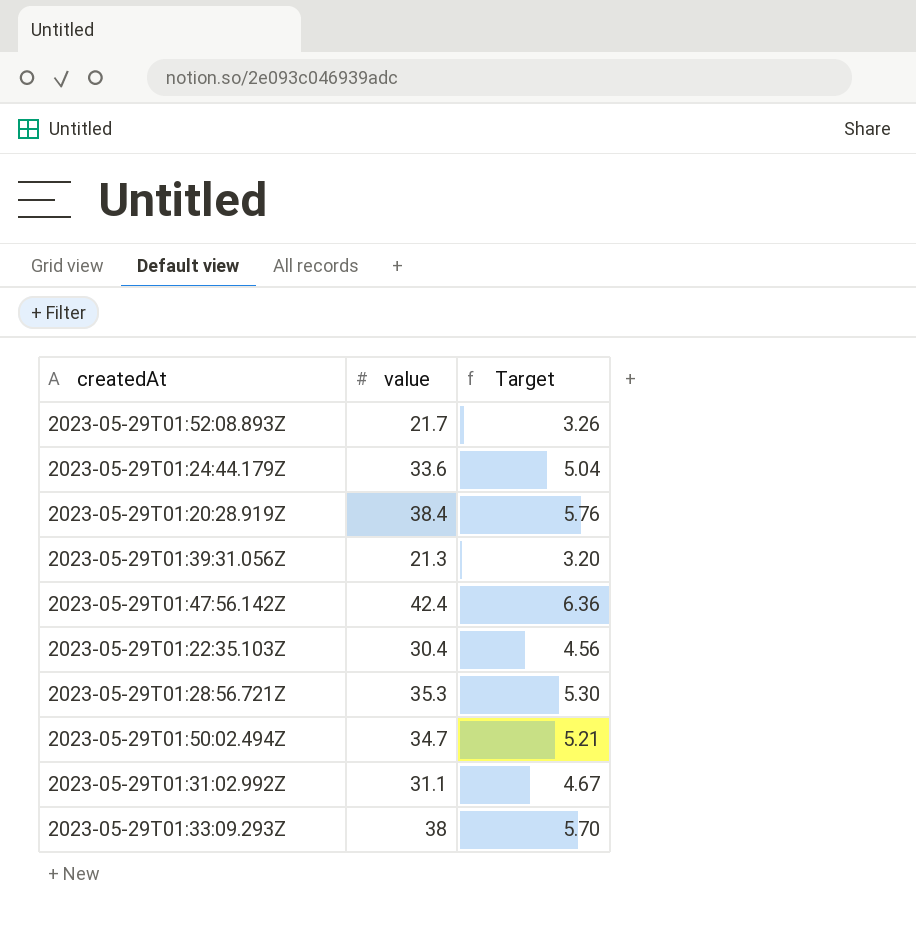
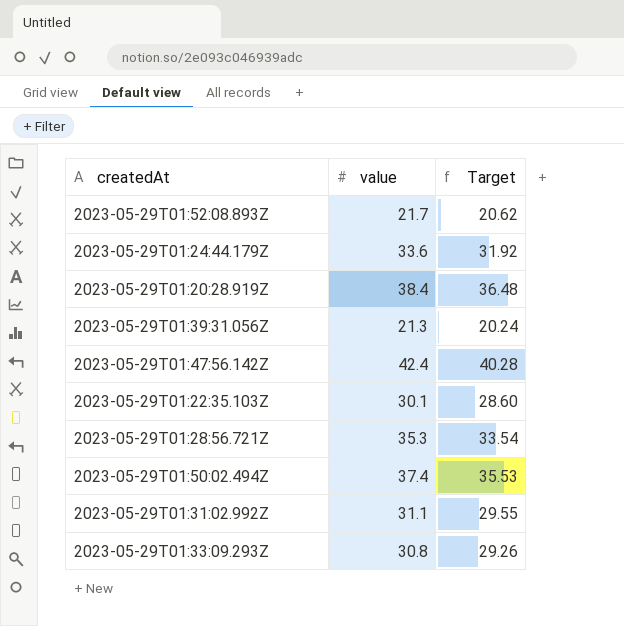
column Target | formula: [value] * 0.15 -> [value] * 0.95
2023-05-29T01:22:35.103Z | value: 30.4 -> 30.1
2023-05-29T01:50:02.494Z | value: 34.7 -> 37.4
2023-05-29T01:33:09.293Z | value: 38 -> 30.8

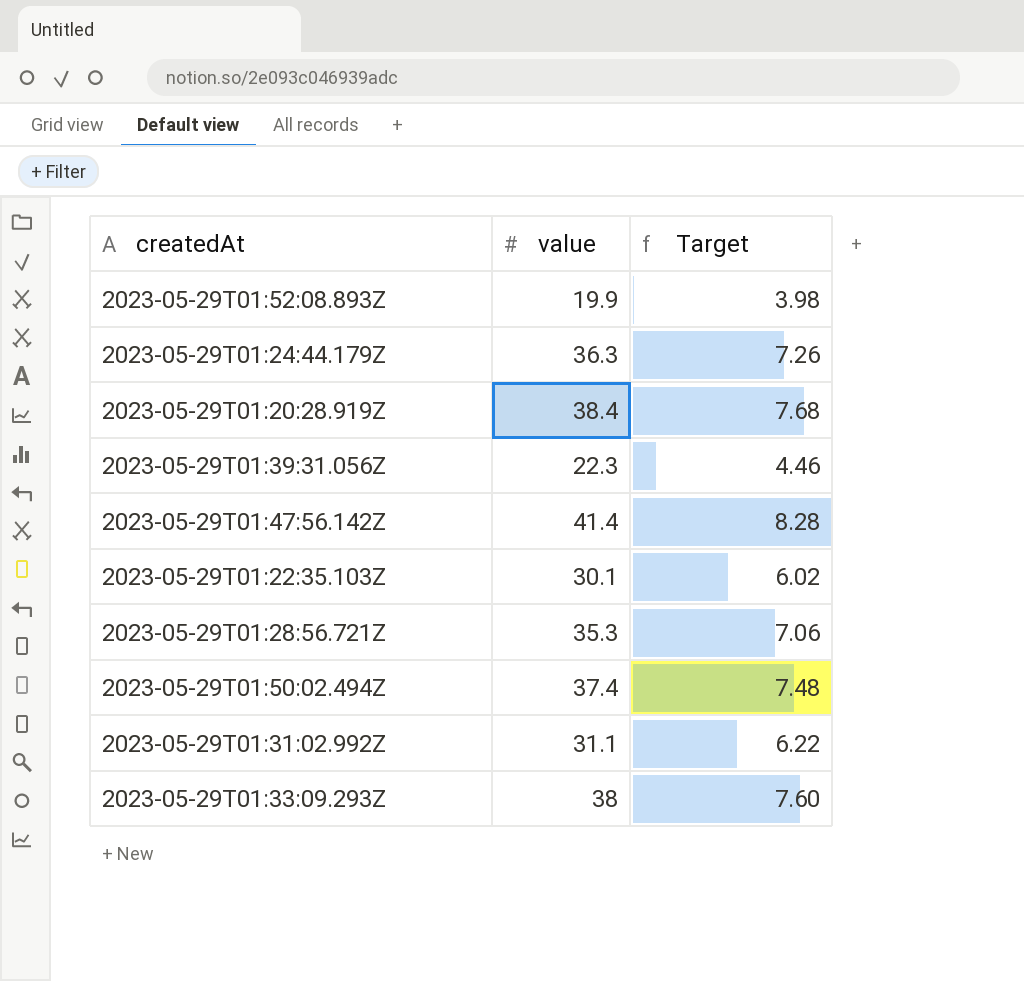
column Target | formula: [value] * 0.95 -> [value] * 0.2
2023-05-29T01:52:08.893Z | value: 21.7 -> 19.9
2023-05-29T01:24:44.179Z | value: 33.6 -> 36.3
2023-05-29T01:39:31.056Z | value: 21.3 -> 22.3
2023-05-29T01:47:56.142Z | value: 42.4 -> 41.4
2023-05-29T01:33:09.293Z | value: 30.8 -> 38

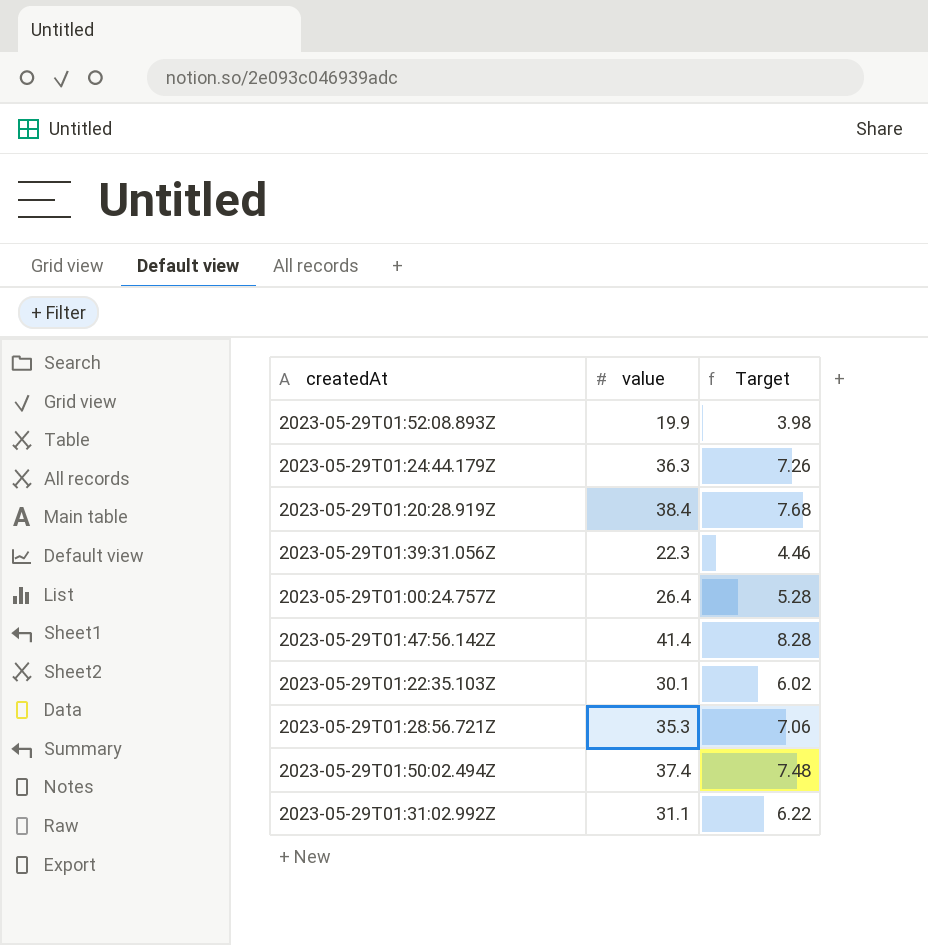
row 2023-05-29T01:33:09.293Z: 38 | 7.60 -> none
row 2023-05-29T01:00:24.757Z: none -> 26.4 | 5.28

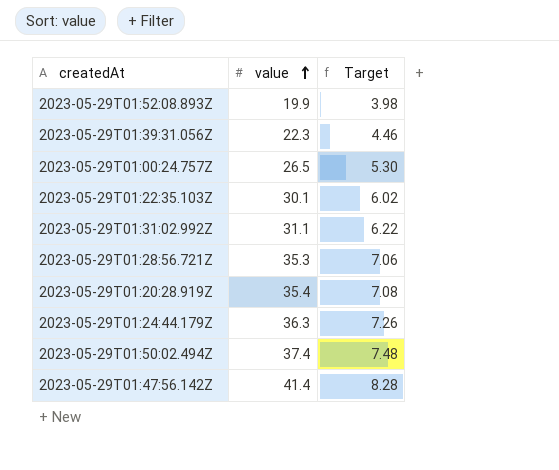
row order: none -> value ascending
2023-05-29T01:00:24.757Z | value: 26.4 -> 26.5
2023-05-29T01:00:24.757Z | Target: 5.28 -> 5.30
2023-05-29T01:20:28.919Z | value: 38.4 -> 35.4
2023-05-29T01:20:28.919Z | Target: 7.68 -> 7.08

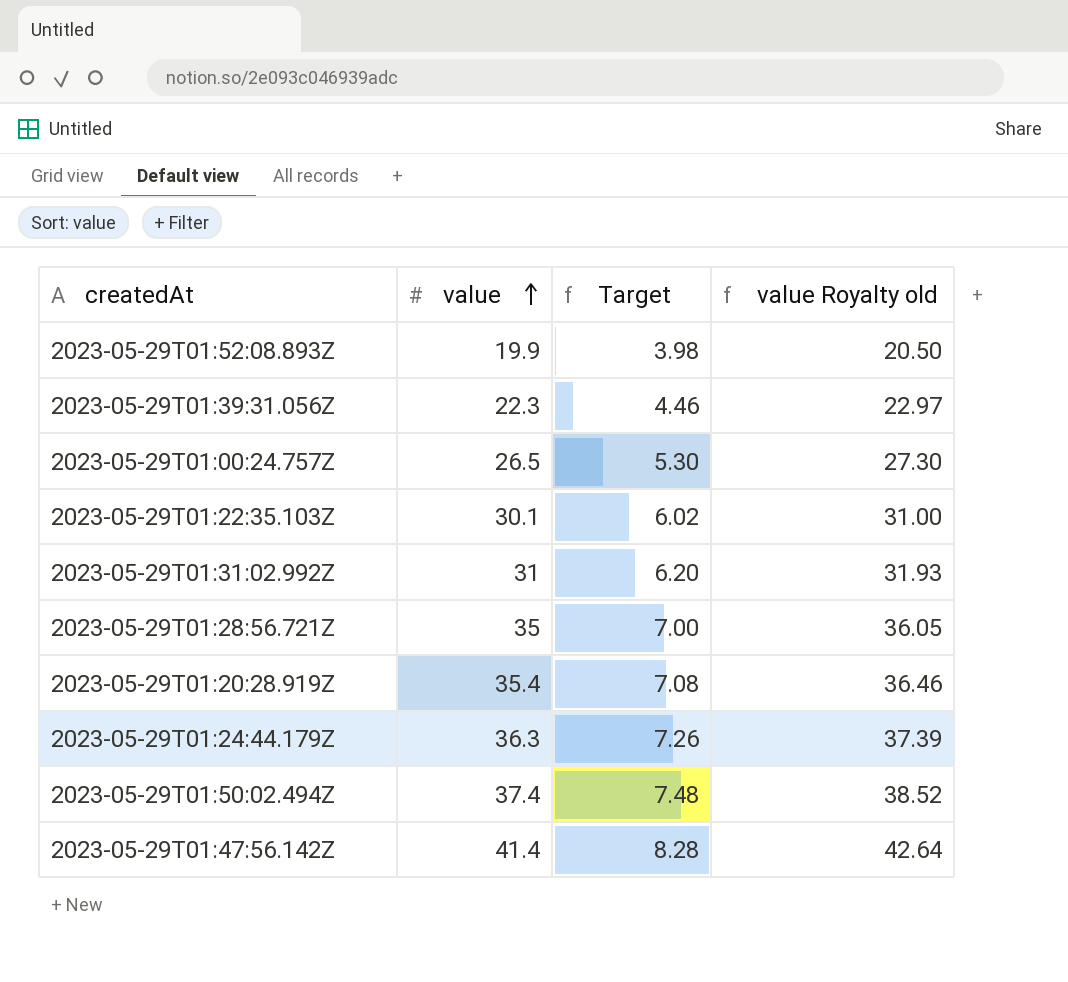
column value Royalty old | formula: none -> [value] * 1.03
2023-05-29T01:31:02.992Z | value: 31.1 -> 31
2023-05-29T01:31:02.992Z | Target: 6.22 -> 6.20
2023-05-29T01:28:56.721Z | value: 35.3 -> 35
2023-05-29T01:28:56.721Z | Target: 7.06 -> 7.00

